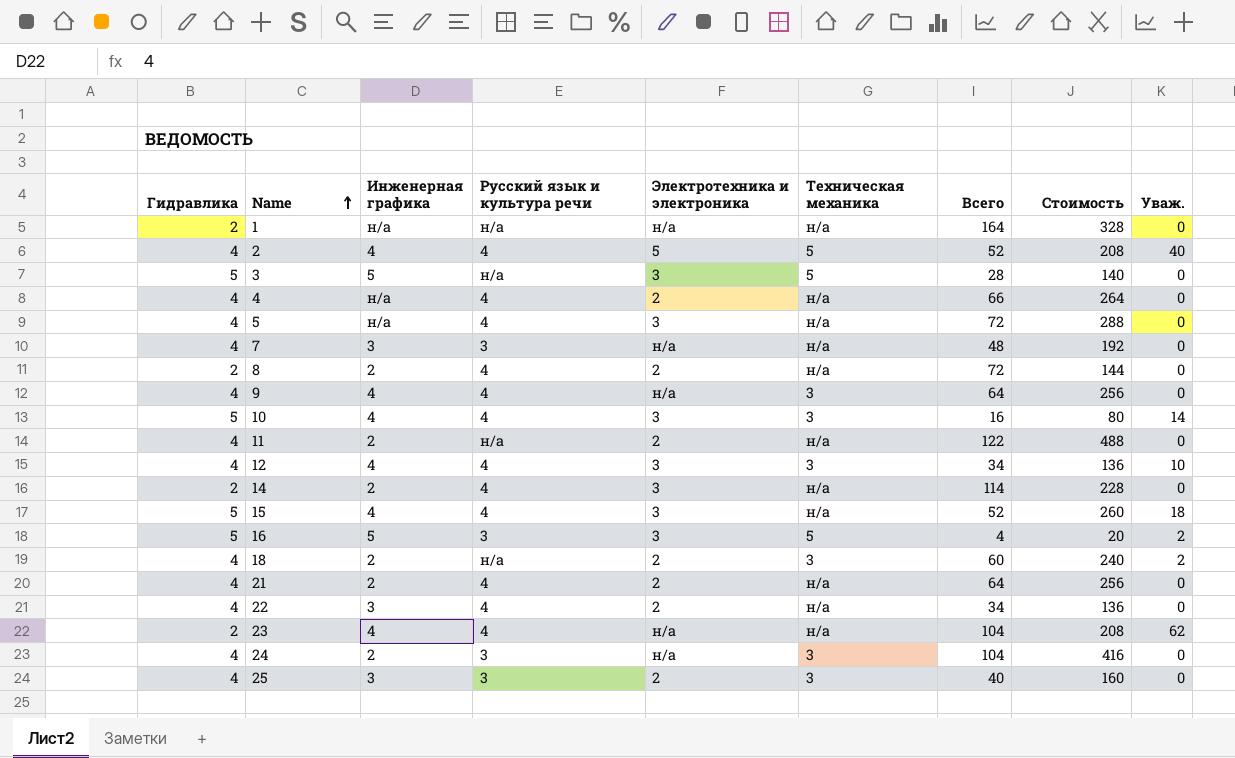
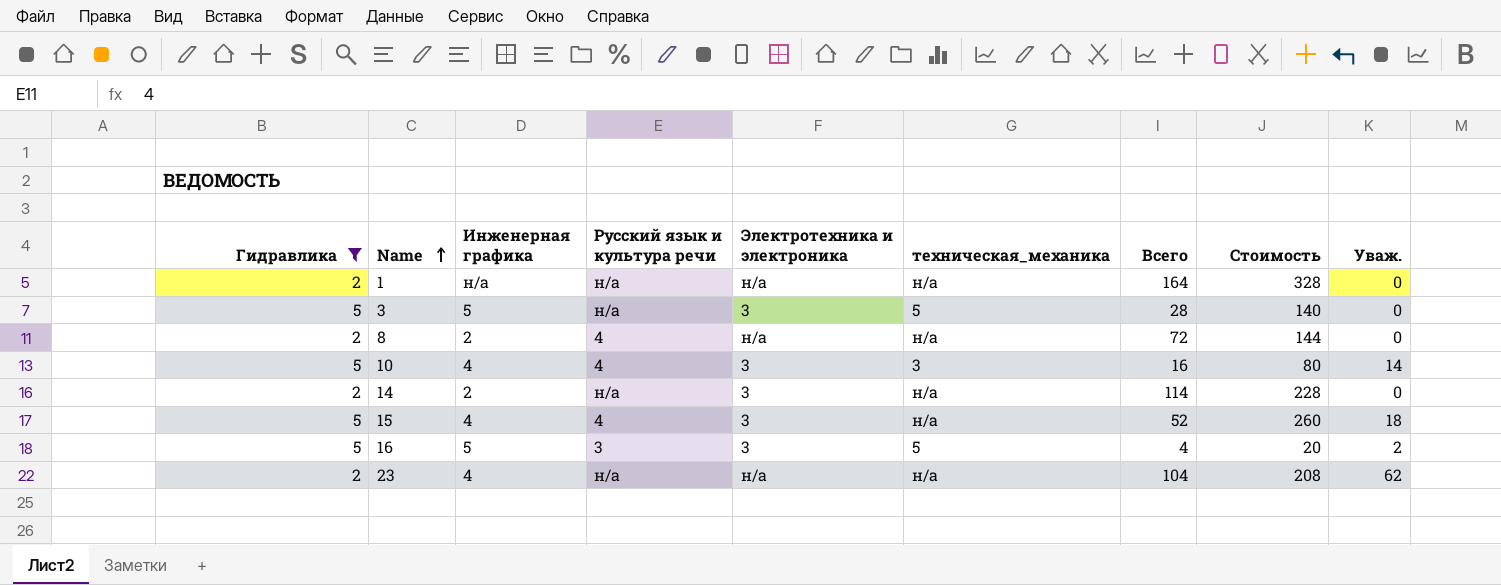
filter: none -> Гидравлика != 4
column name: Техническая механика -> техническая_механика
8 | Электротехника и электроника: 2 -> н/а
14 | Русский язык и культура речи: 4 -> н/а
23 | Русский язык и культура речи: 4 -> н/а

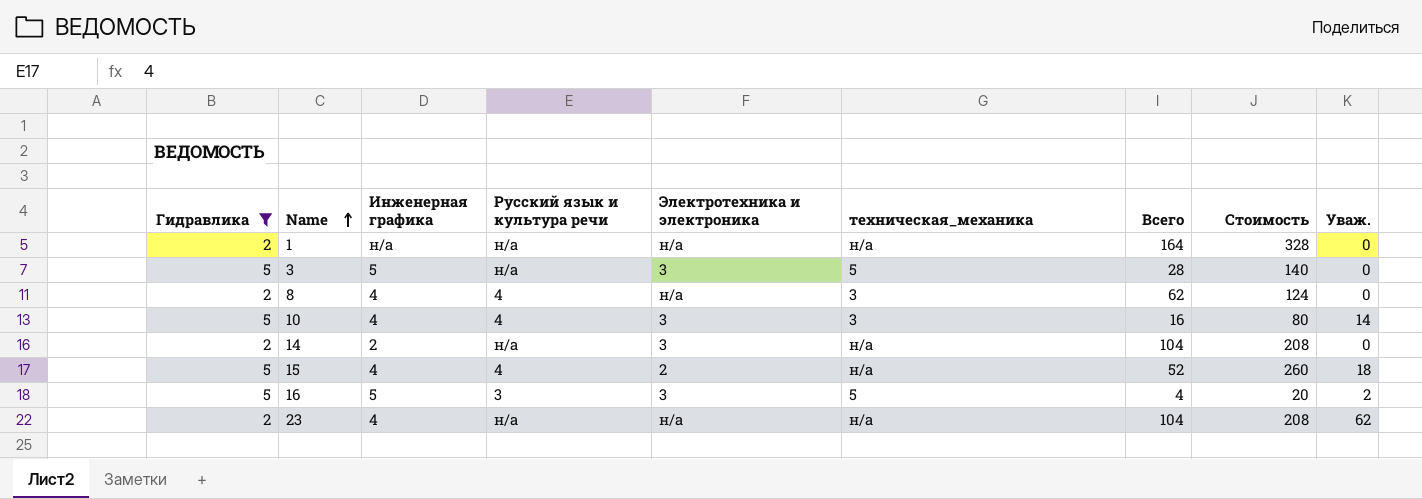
8 | Инженерная графика: 2 -> 4
8 | техническая_механика: н/а -> 3
8 | Всего: 72 -> 62
8 | Стоимость: 144 -> 124
14 | Всего: 114 -> 104
14 | Стоимость: 228 -> 208
15 | Электротехника и электроника: 3 -> 2

